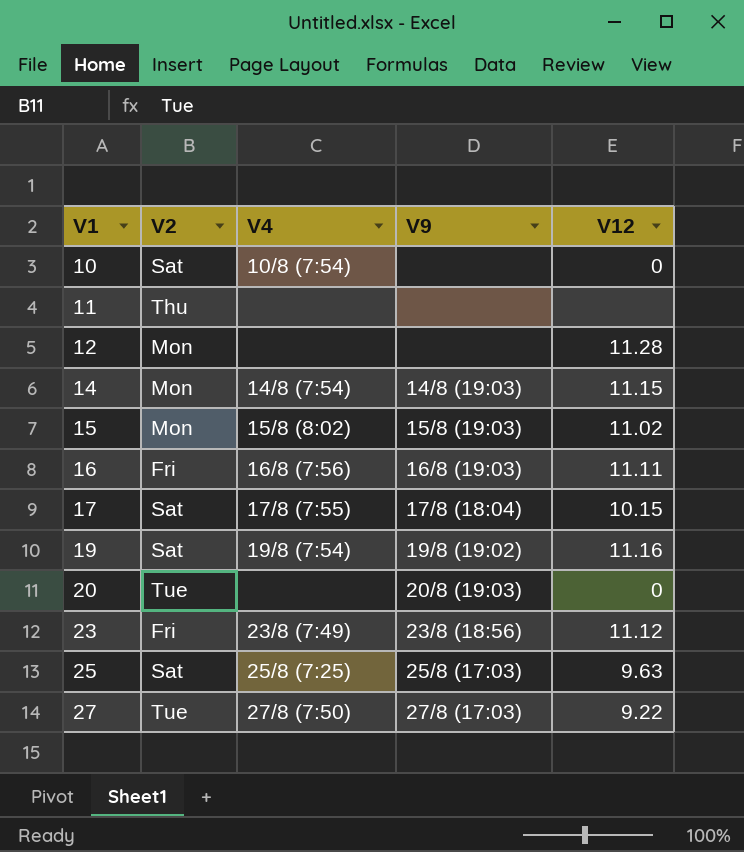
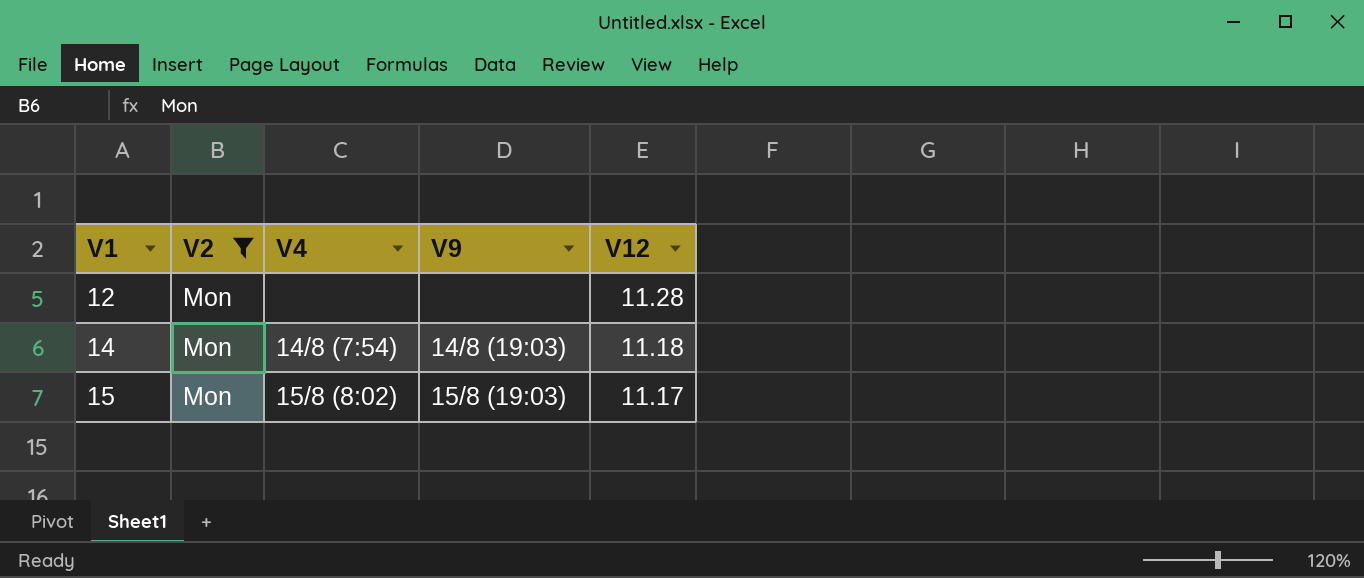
filter: none -> V2 = Mon
14 | V12: 11.15 -> 11.18
15 | V12: 11.02 -> 11.17

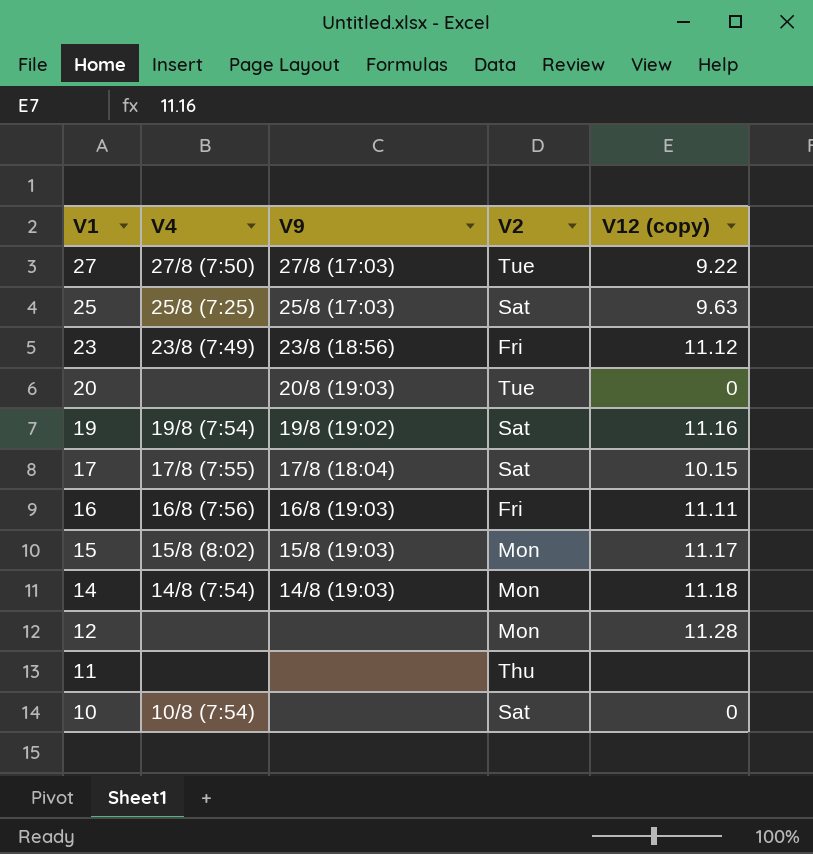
filter: V2 = Mon -> none
row order: V1 ascending -> V1 descending
column V2 | position: 2 -> 4
column name: V12 -> V12 (copy)

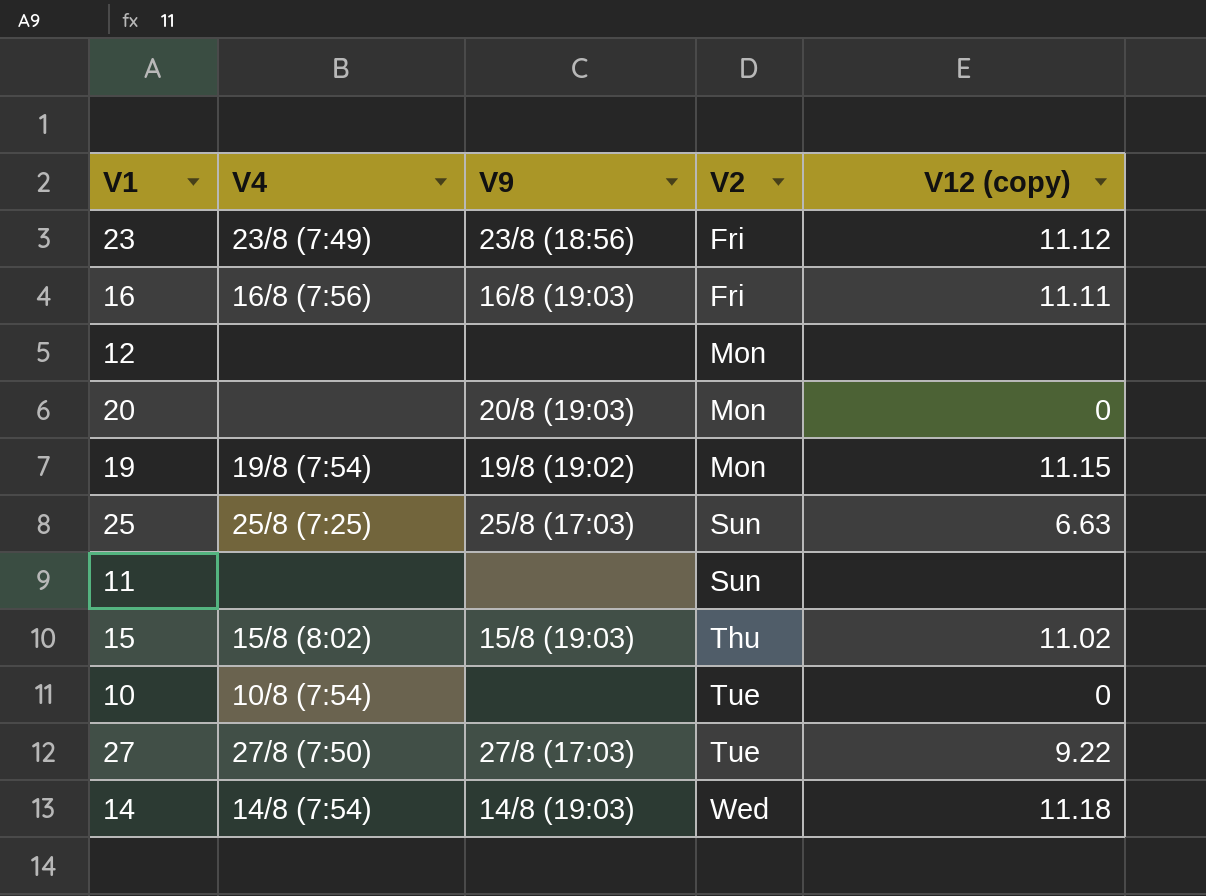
row order: V1 descending -> V2 ascending
row 17: 17/8 (7:55) | 17/8 (18:04) | Sat | 10.15 -> none
12 | V12 (copy): 11.28 -> none
20 | V2: Tue -> Mon
19 | V2: Sat -> Mon
19 | V12 (copy): 11.16 -> 11.15
25 | V2: Sat -> Sun
25 | V12 (copy): 9.63 -> 6.63
11 | V2: Thu -> Sun
15 | V2: Mon -> Thu
15 | V12 (copy): 11.17 -> 11.02
10 | V2: Sat -> Tue
14 | V2: Mon -> Wed

